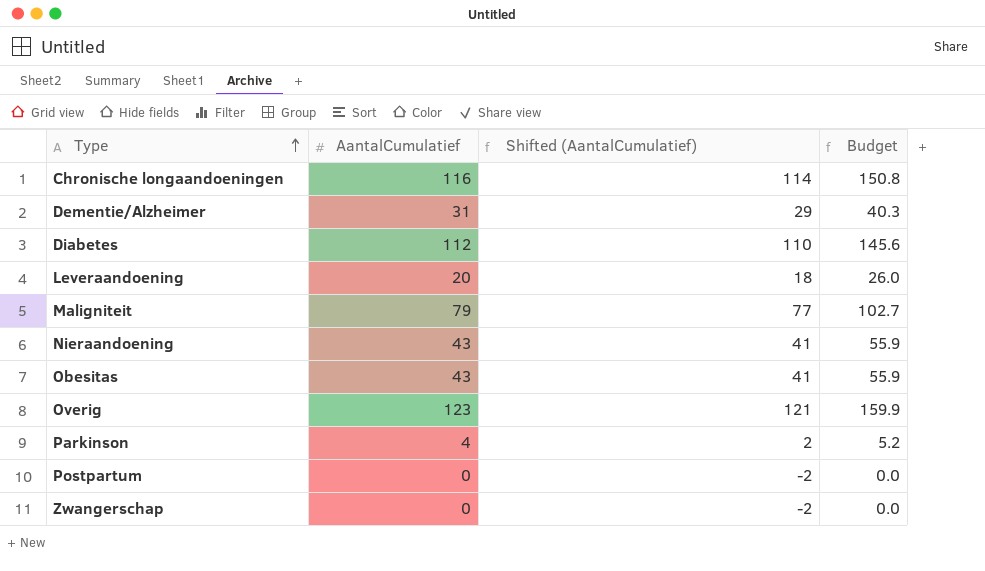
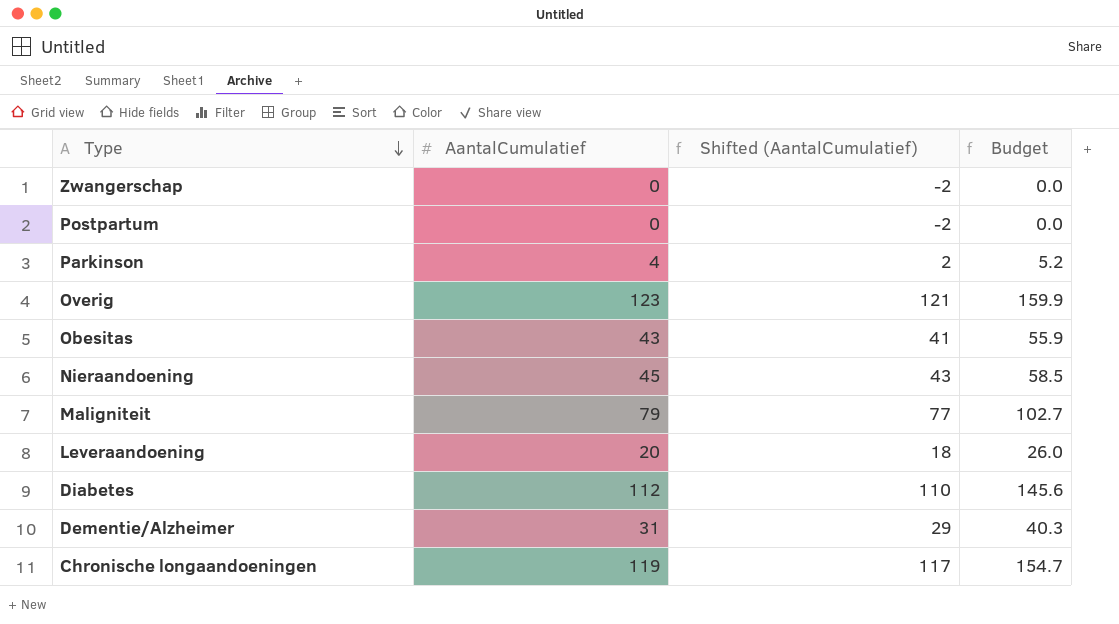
row order: Type ascending -> Type descending
Nieraandoening | AantalCumulatief: 43 -> 45
Nieraandoening | Shifted (AantalCumulatief): 41 -> 43
Nieraandoening | Budget: 55.9 -> 58.5
Chronische longaandoeningen | AantalCumulatief: 116 -> 119
Chronische longaandoeningen | Shifted (AantalCumulatief): 114 -> 117
Chronische longaandoeningen | Budget: 150.8 -> 154.7

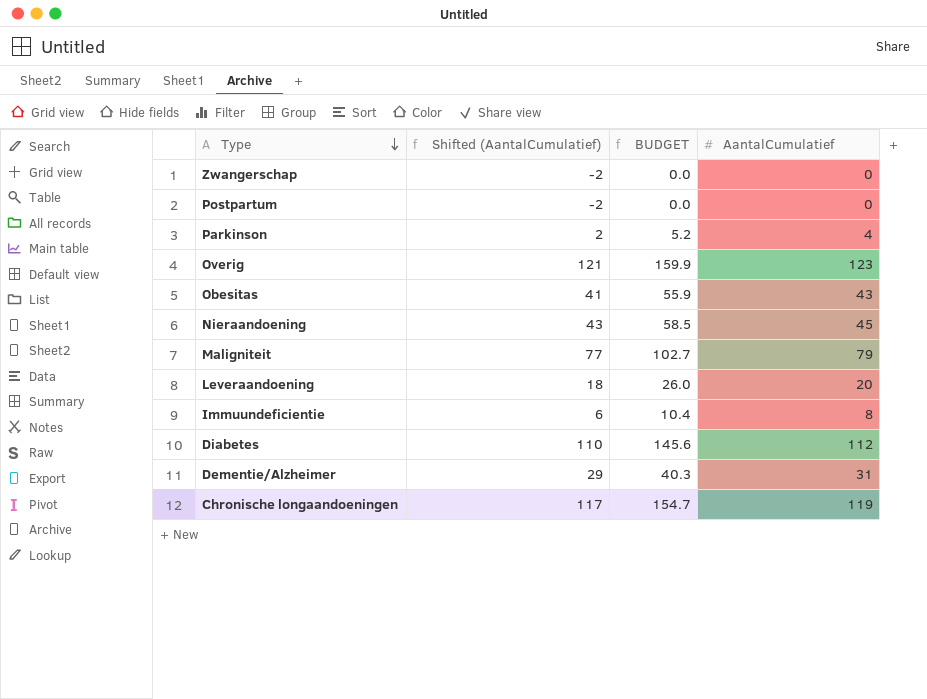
column name: Budget -> BUDGET
column AantalCumulatief | position: 2 -> 4
row Immuundeficientie: none -> 6 | 10.4 | 8

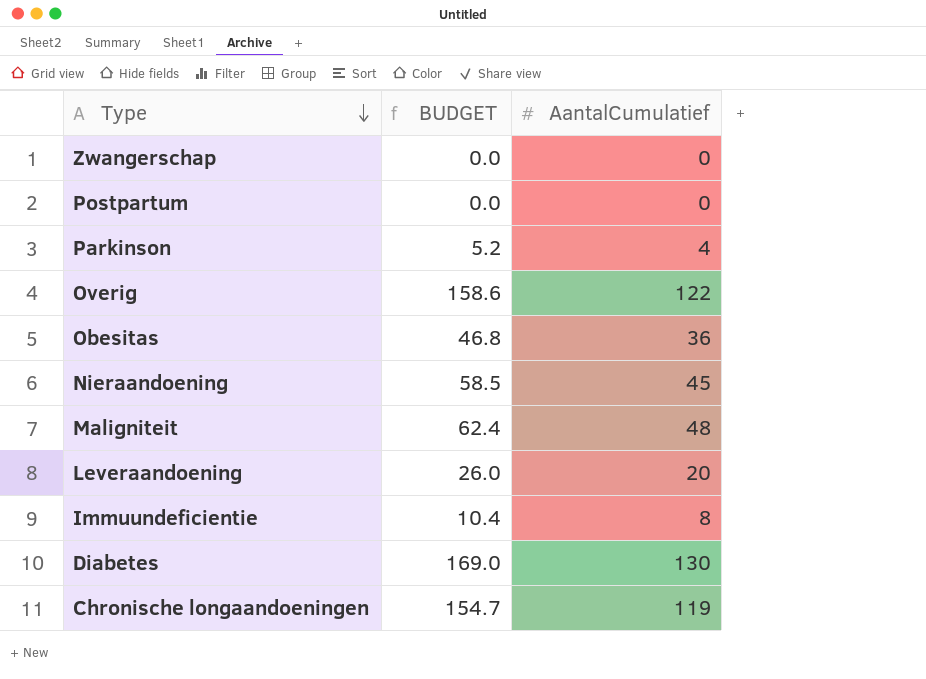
column Shifted (AantalCumulatief) | formula: [AantalCumulatief] - 2 -> none
row Dementie/Alzheimer: 29 | 40.3 | 31 -> none
Overig | BUDGET: 159.9 -> 158.6
Overig | AantalCumulatief: 123 -> 122
Obesitas | BUDGET: 55.9 -> 46.8
Obesitas | AantalCumulatief: 43 -> 36
Maligniteit | BUDGET: 102.7 -> 62.4
Maligniteit | AantalCumulatief: 79 -> 48
Diabetes | BUDGET: 145.6 -> 169.0
Diabetes | AantalCumulatief: 112 -> 130

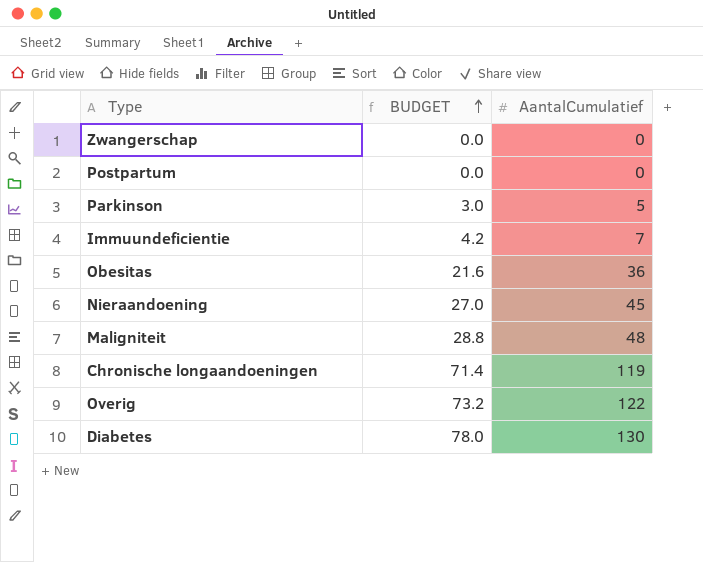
row order: Type descending -> BUDGET ascending
column BUDGET | formula: [AantalCumulatief] * 1.3 -> [AantalCumulatief] * 0.6
row Leveraandoening: 26.0 | 20 -> none
Parkinson | AantalCumulatief: 4 -> 5
Immuundeficientie | AantalCumulatief: 8 -> 7

